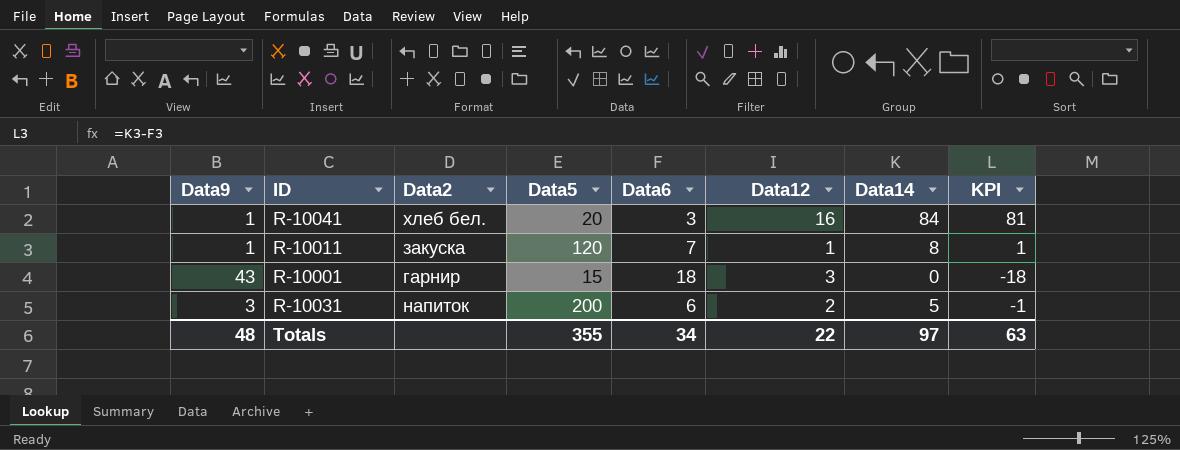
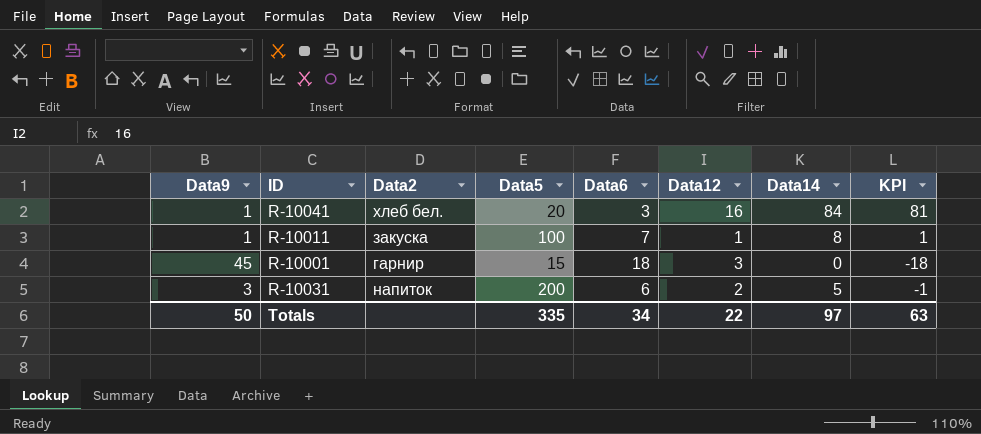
R-10011 | Data5: 120 -> 100
R-10001 | Data9: 43 -> 45
Totals | Data9: 48 -> 50
Totals | Data5: 355 -> 335

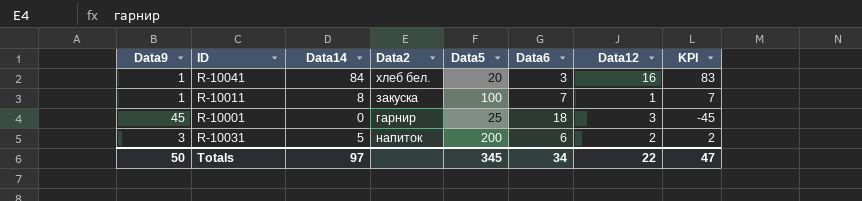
column Data14 | position: 7 -> 3
column KPI | formula: [Data14] - [Data6] -> [Data14] - [Data9]
R-10001 | Data5: 15 -> 25
Totals | Data5: 335 -> 345
Totals | KPI: 63 -> 47

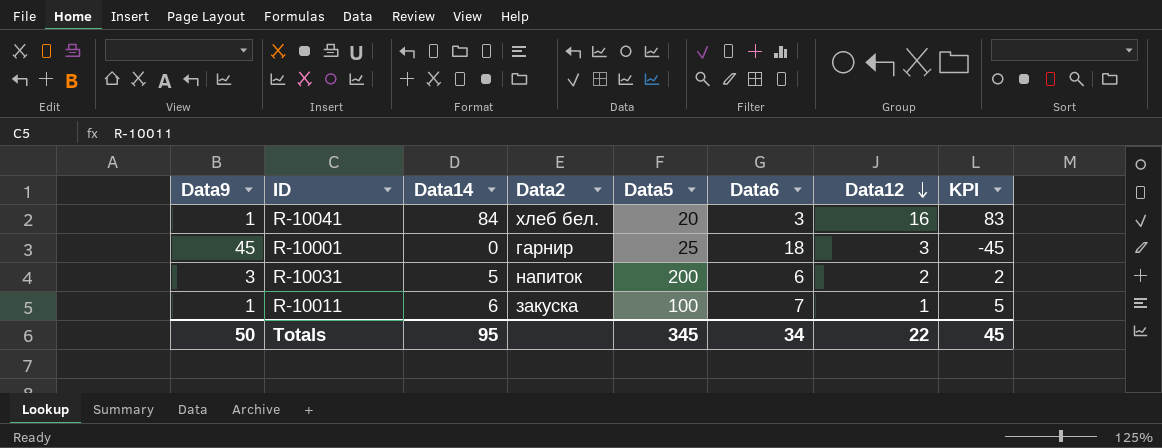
row order: none -> Data12 descending
R-10011 | Data14: 8 -> 6
R-10011 | KPI: 7 -> 5
Totals | Data14: 97 -> 95
Totals | KPI: 47 -> 45

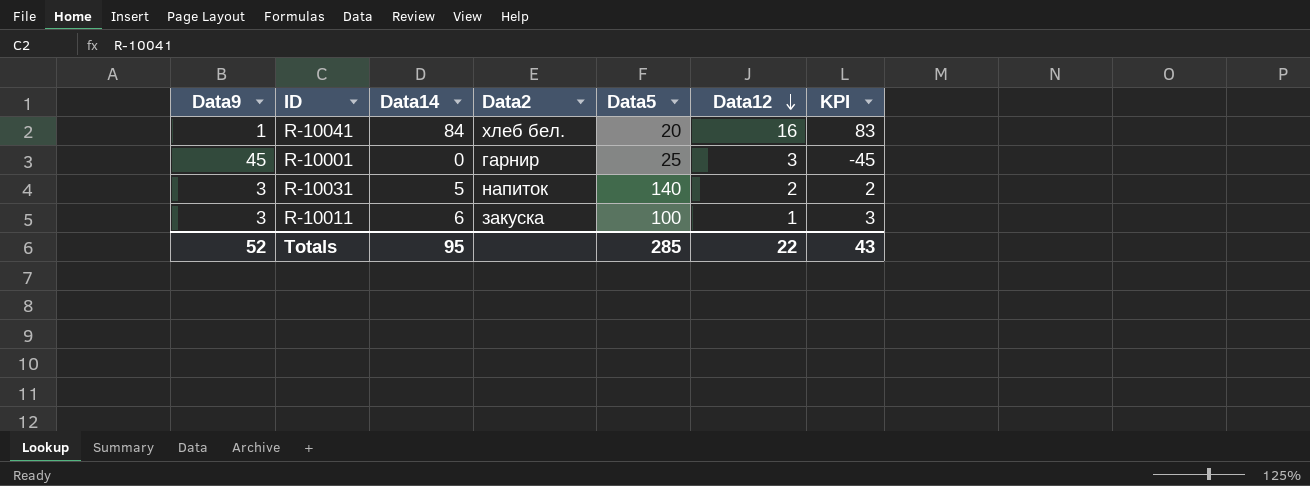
column Data6 | position: 6 -> none
R-10031 | Data5: 200 -> 140
R-10011 | Data9: 1 -> 3
R-10011 | KPI: 5 -> 3
Totals | Data9: 50 -> 52
Totals | Data5: 345 -> 285
Totals | KPI: 45 -> 43

